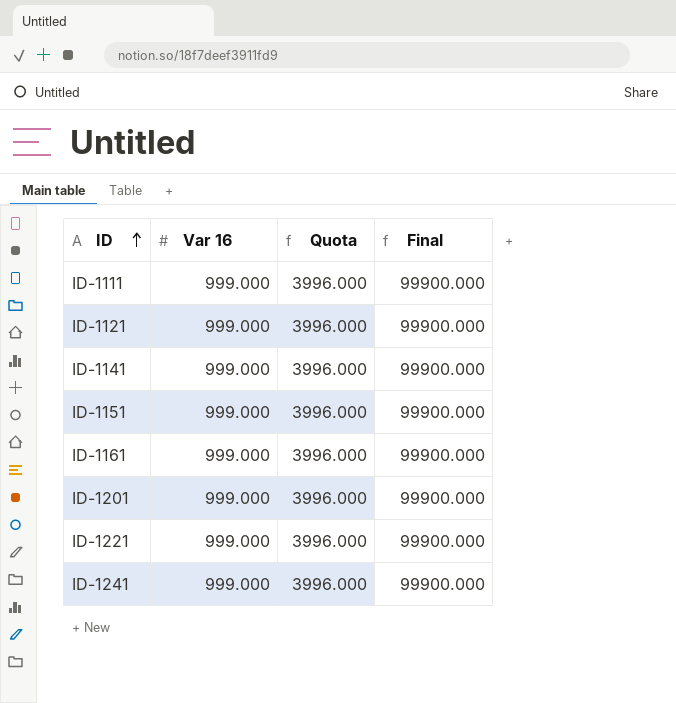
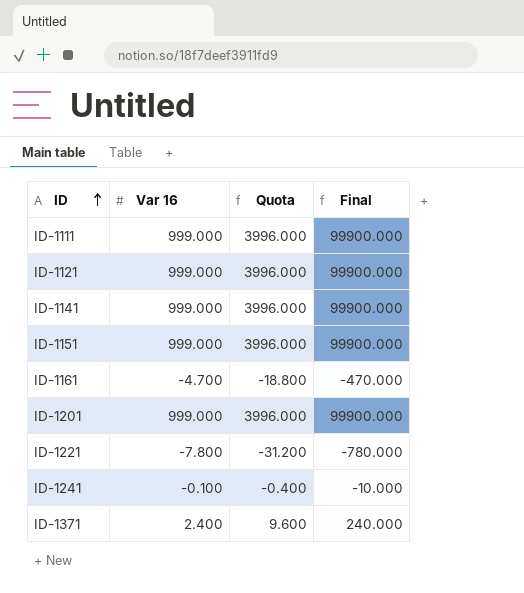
ID-1161 | Var 16: 999.000 -> -4.700
ID-1161 | Quota: 3996.000 -> -18.800
ID-1161 | Final: 99900.000 -> -470.000
ID-1221 | Var 16: 999.000 -> -7.800
ID-1221 | Quota: 3996.000 -> -31.200
ID-1221 | Final: 99900.000 -> -780.000
ID-1241 | Var 16: 999.000 -> -0.100
ID-1241 | Quota: 3996.000 -> -0.400
ID-1241 | Final: 99900.000 -> -10.000
row ID-1371: none -> 2.400 | 9.600 | 240.000

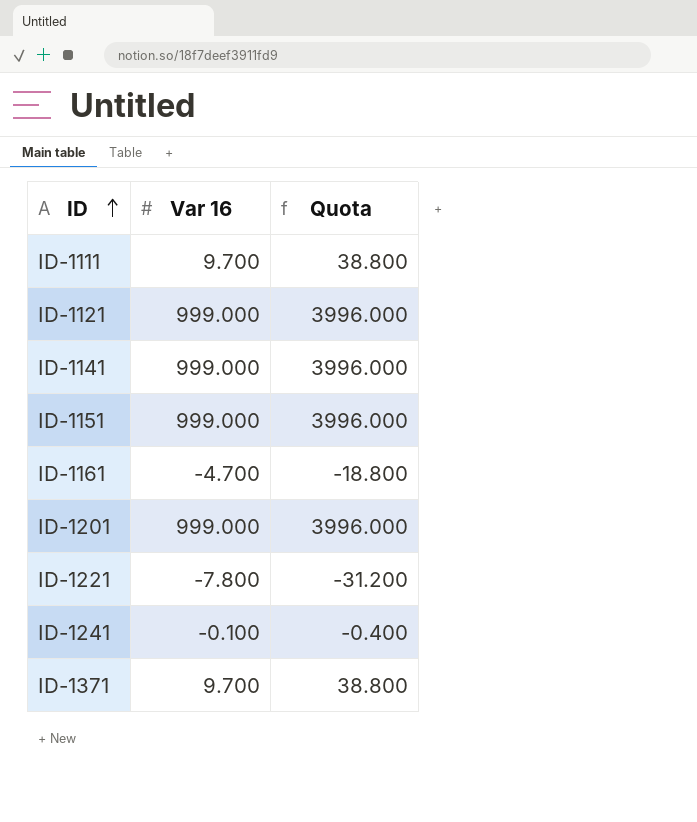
column Final | formula: [Var 16] * 100 -> none
ID-1111 | Var 16: 999.000 -> 9.700
ID-1111 | Quota: 3996.000 -> 38.800
ID-1371 | Var 16: 2.400 -> 9.700
ID-1371 | Quota: 9.600 -> 38.800

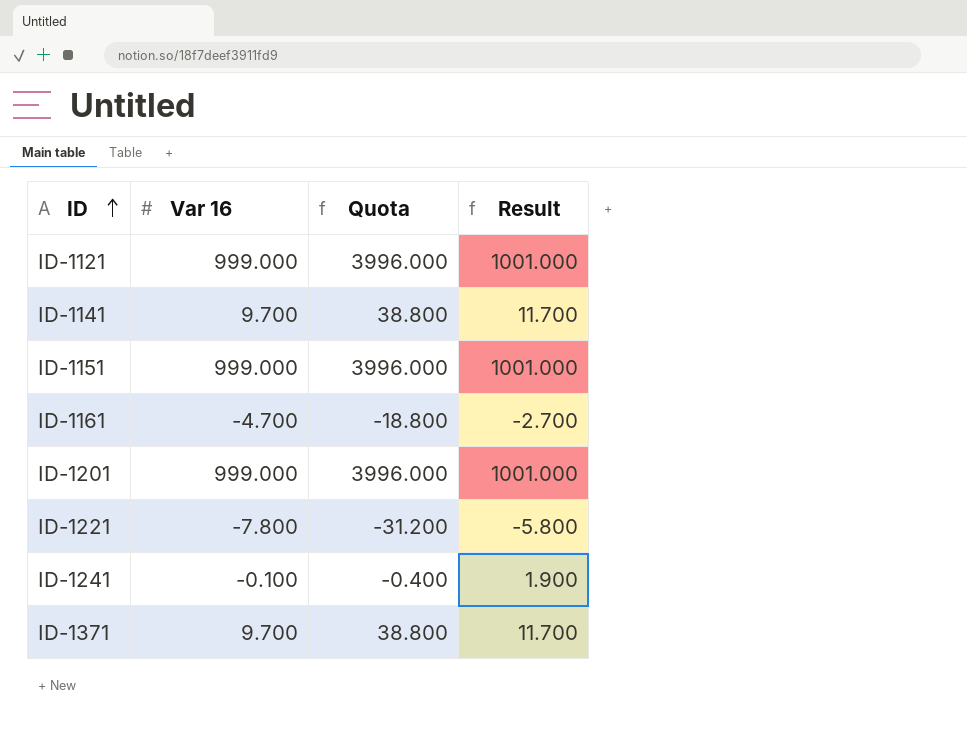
column Result | formula: none -> [Var 16] + 2
row ID-1111: 9.700 | 38.800 -> none
ID-1141 | Var 16: 999.000 -> 9.700
ID-1141 | Quota: 3996.000 -> 38.800

